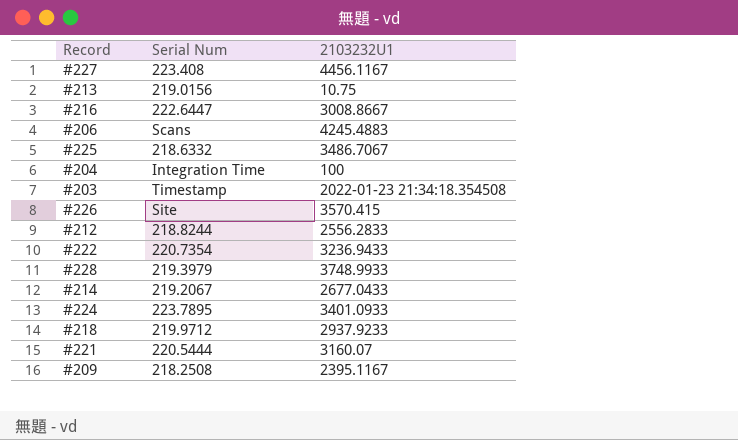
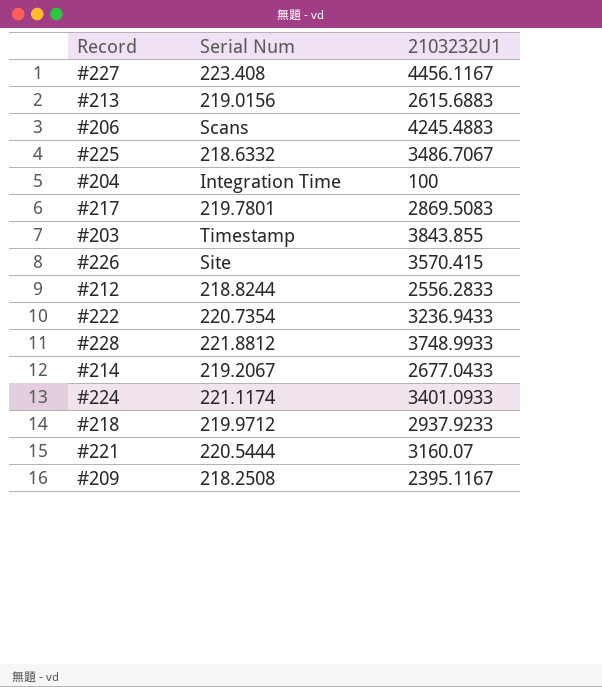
row #216: 222.6447 | 3008.8667 -> none
#213 | 2103232U1: 10.75 -> 2615.6883
row #217: none -> 219.7801 | 2869.5083
#203 | 2103232U1: 2022-01-23 21:34:18.354508 -> 3843.855
#228 | Serial Num: 219.3979 -> 221.8812
#224 | Serial Num: 223.7895 -> 221.1174

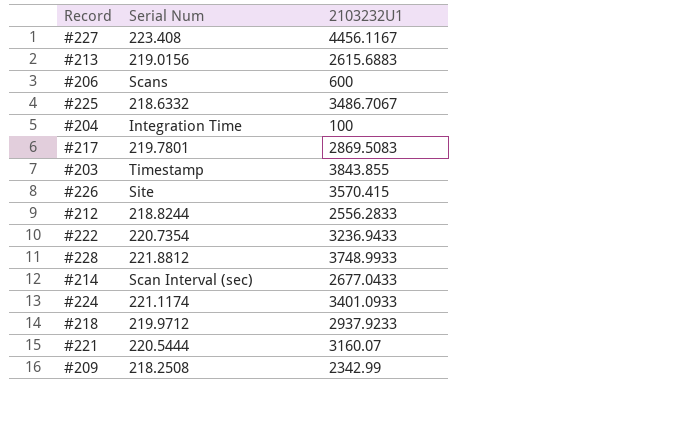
#206 | 2103232U1: 4245.4883 -> 600
#214 | Serial Num: 219.2067 -> Scan Interval (sec)
#209 | 2103232U1: 2395.1167 -> 2342.99

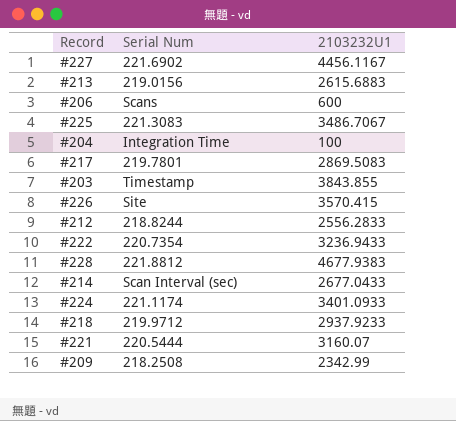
#227 | Serial Num: 223.408 -> 221.6902
#225 | Serial Num: 218.6332 -> 221.3083
#228 | 2103232U1: 3748.9933 -> 4677.9383

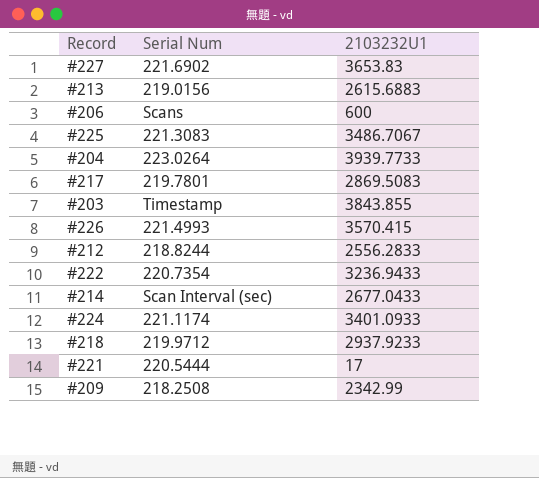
row #228: 221.8812 | 4677.9383 -> none
#227 | 2103232U1: 4456.1167 -> 3653.83
#204 | Serial Num: Integration Time -> 223.0264
#204 | 2103232U1: 100 -> 3939.7733
#226 | Serial Num: Site -> 221.4993
#221 | 2103232U1: 3160.07 -> 17

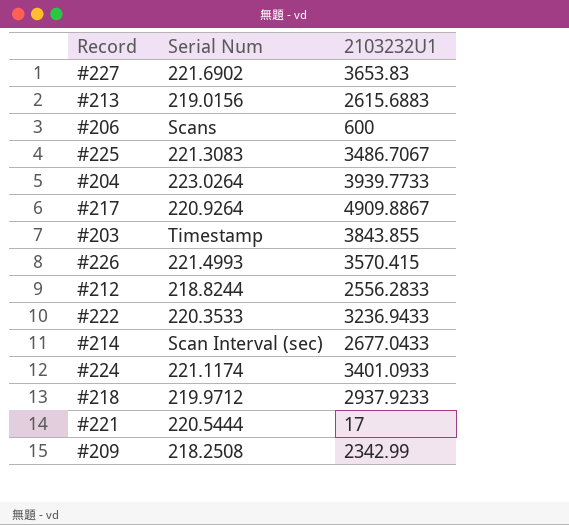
#217 | Serial Num: 219.7801 -> 220.9264
#217 | 2103232U1: 2869.5083 -> 4909.8867
#222 | Serial Num: 220.7354 -> 220.3533

